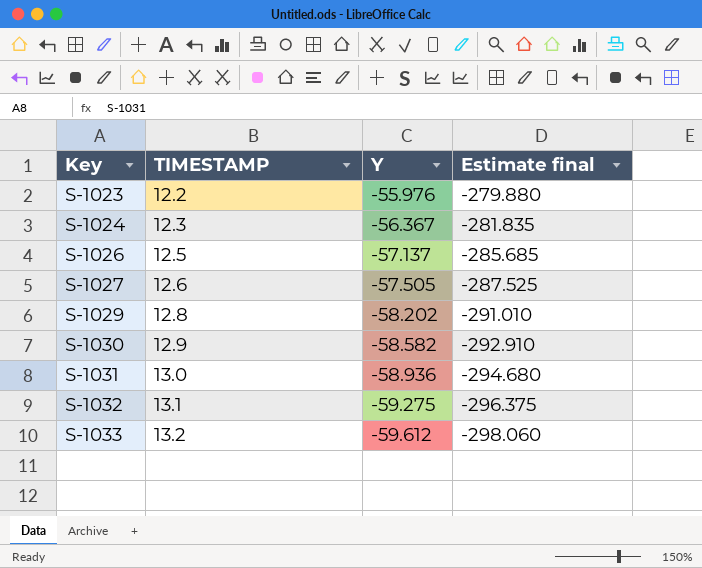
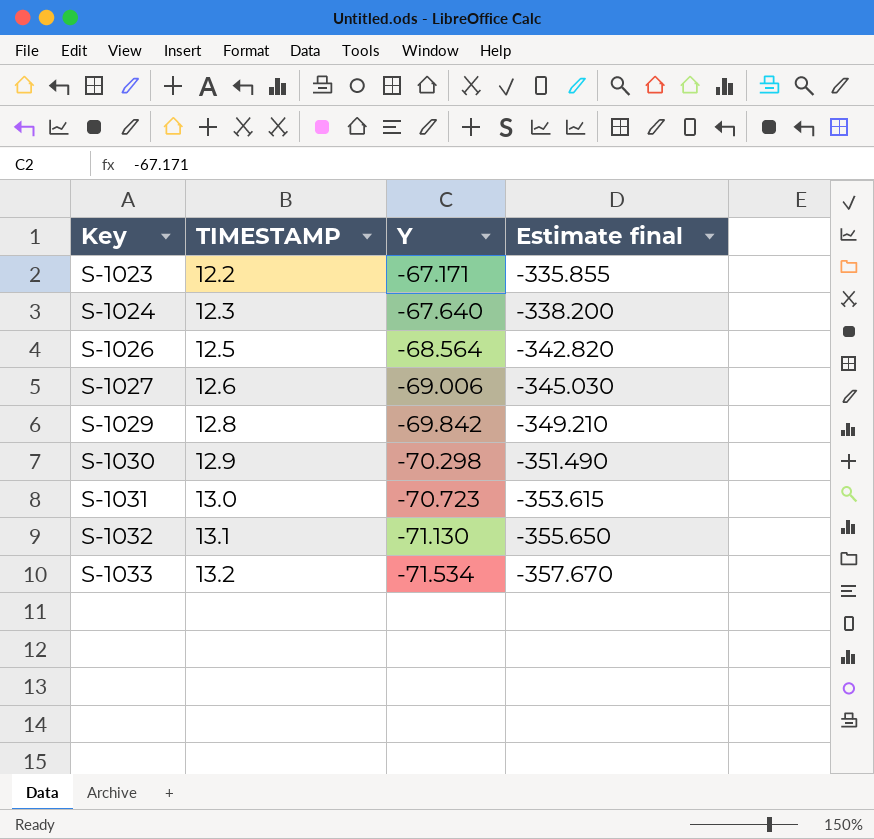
S-1023 | Y: -55.976 -> -67.171
S-1023 | Estimate final: -279.880 -> -335.855
S-1024 | Y: -56.367 -> -67.640
S-1024 | Estimate final: -281.835 -> -338.200
S-1026 | Y: -57.137 -> -68.564
S-1026 | Estimate final: -285.685 -> -342.820
S-1027 | Y: -57.505 -> -69.006
S-1027 | Estimate final: -287.525 -> -345.030
S-1029 | Y: -58.202 -> -69.842
S-1029 | Estimate final: -291.010 -> -349.210
S-1030 | Y: -58.582 -> -70.298
S-1030 | Estimate final: -292.910 -> -351.490
S-1031 | Y: -58.936 -> -70.723
S-1031 | Estimate final: -294.680 -> -353.615
S-1032 | Y: -59.275 -> -71.130
S-1032 | Estimate final: -296.375 -> -355.650
S-1033 | Y: -59.612 -> -71.534
S-1033 | Estimate final: -298.060 -> -357.670

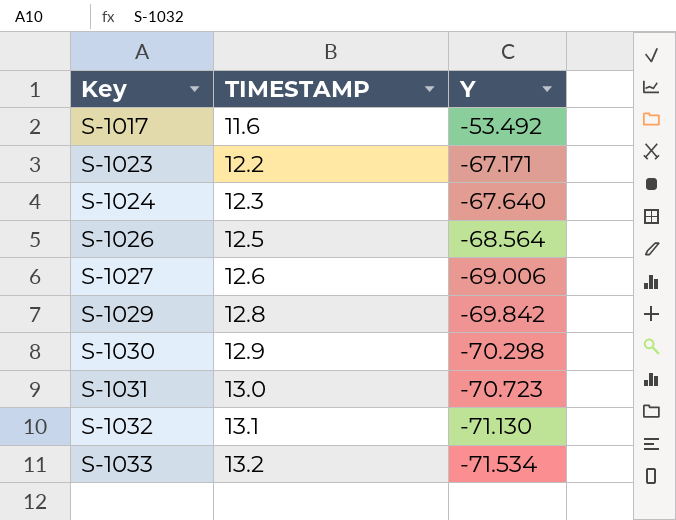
column Estimate final | formula: [Y] * 5 -> none
row S-1017: none -> 11.6 | -53.492

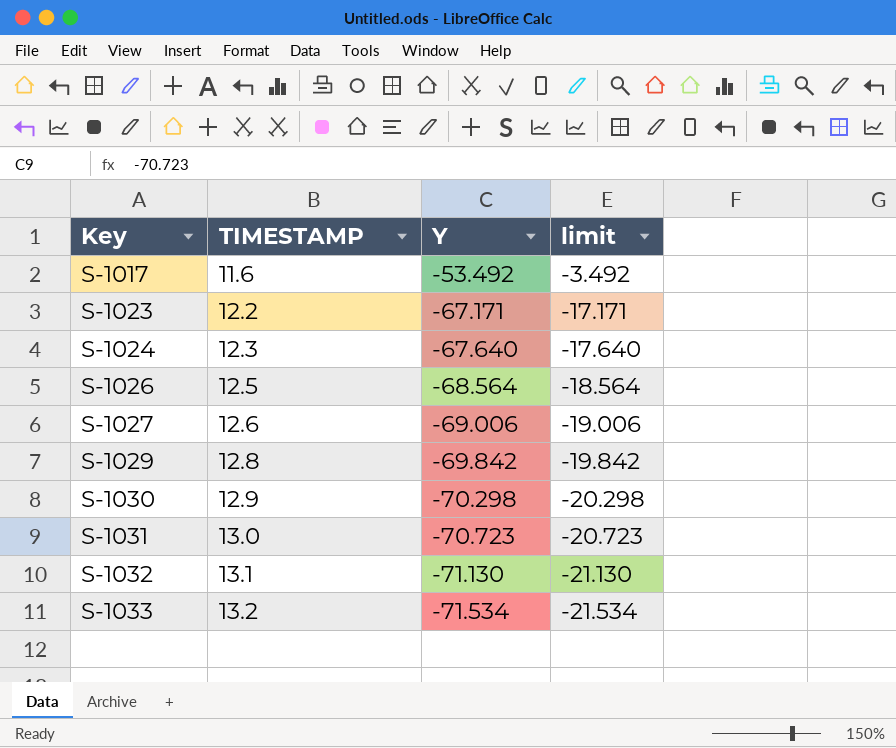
column limit | formula: none -> [Y] + 50

